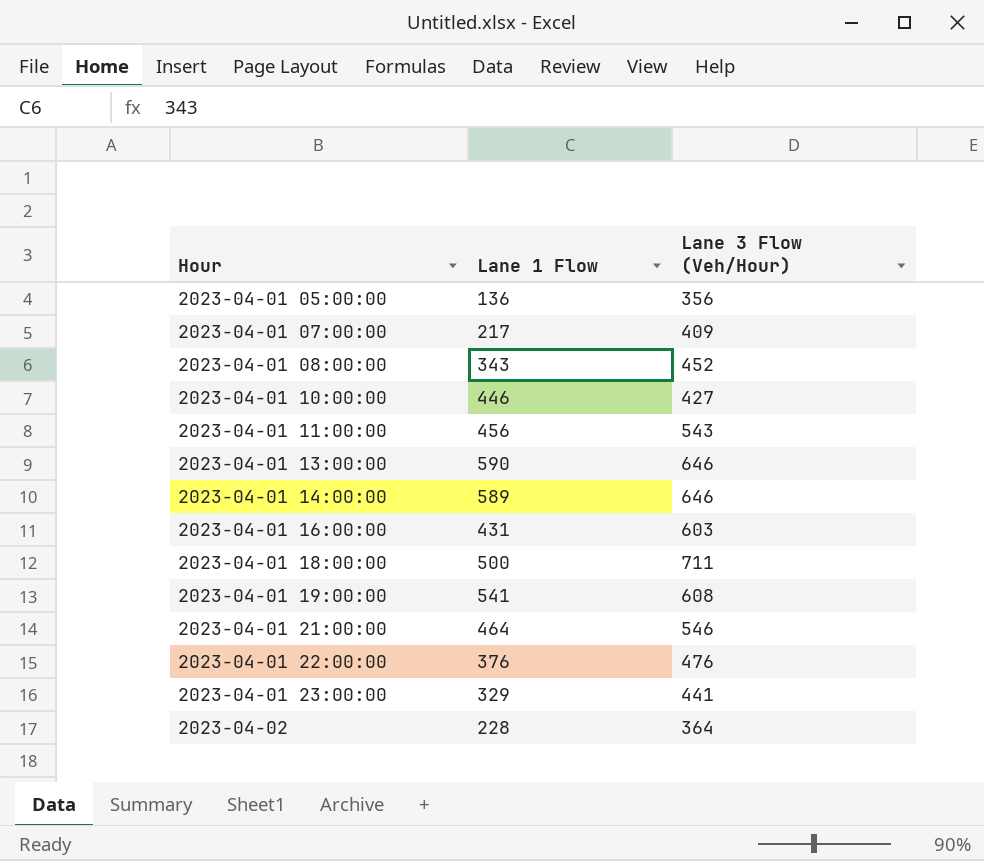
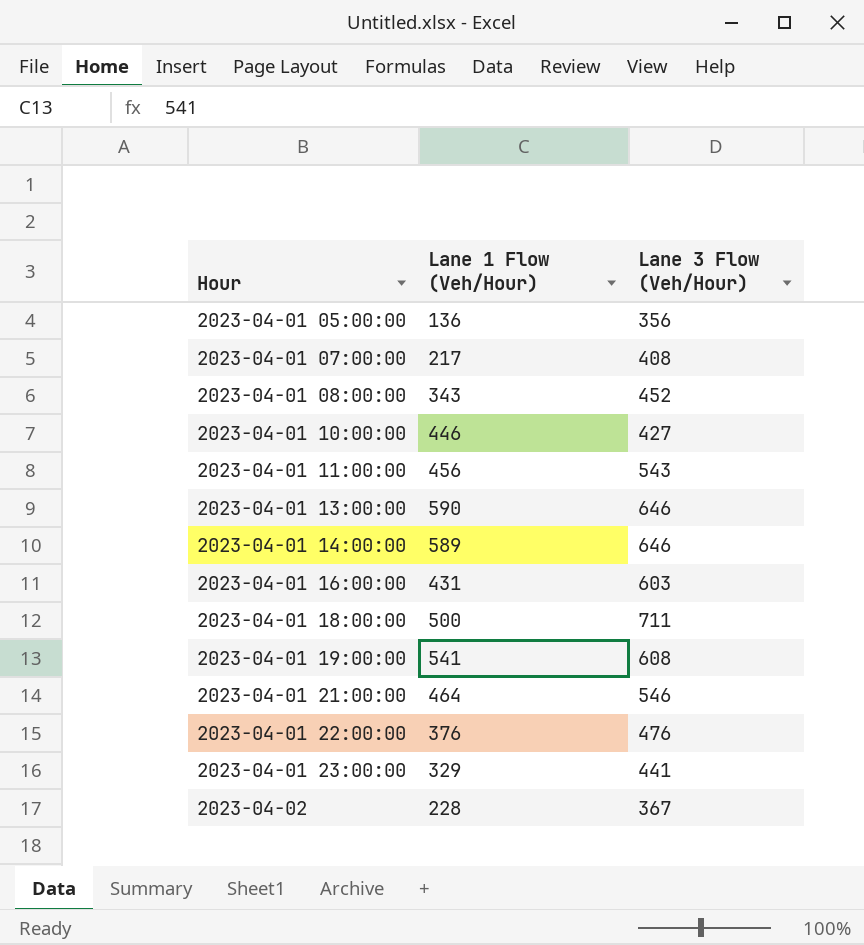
column name: Lane 1 Flow -> Lane 1 Flow (Veh/Hour)
2023-04-01 07:00:00 | Lane 3 Flow (Veh/Hour): 409 -> 408
2023-04-02 | Lane 3 Flow (Veh/Hour): 364 -> 367

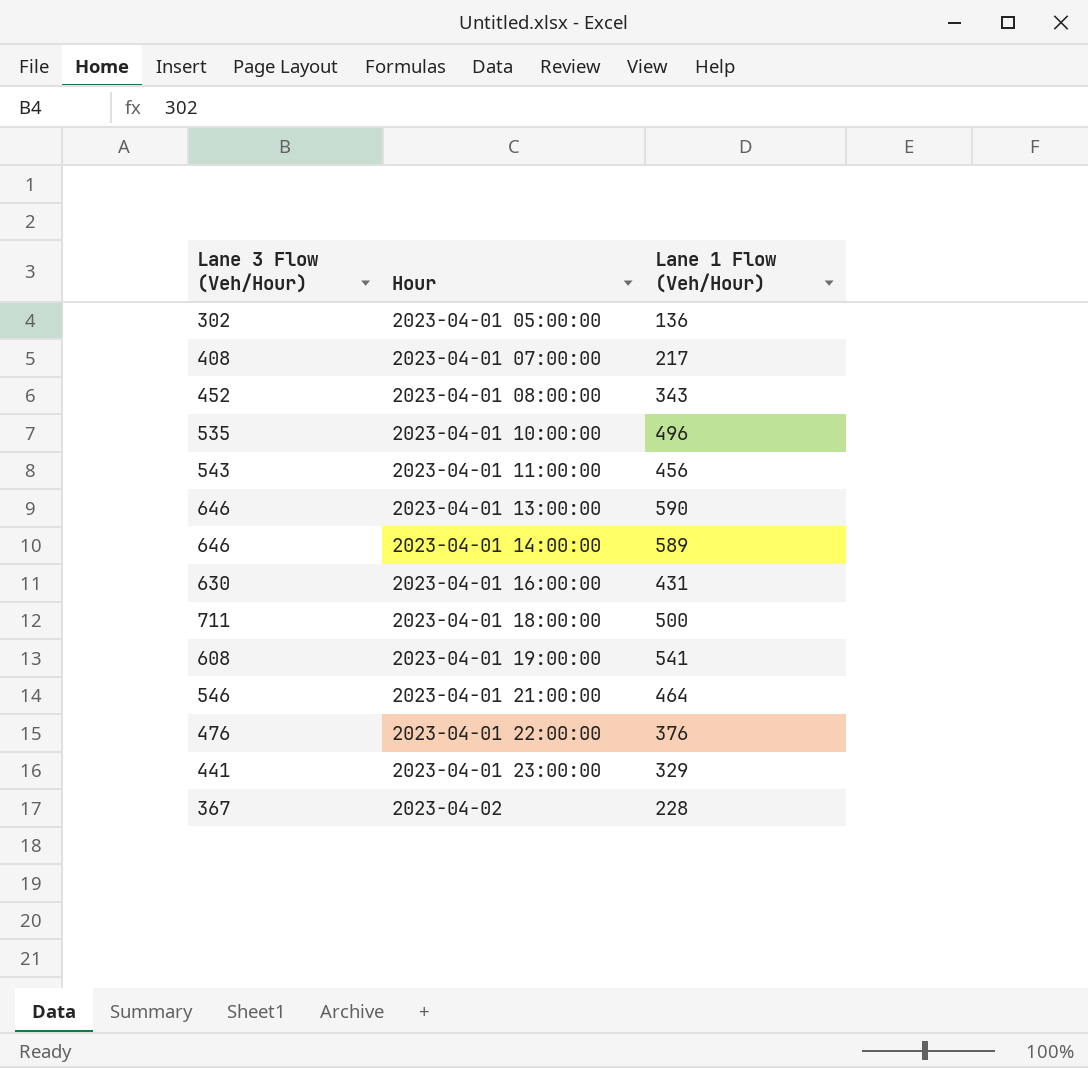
column Lane 3 Flow (Veh/Hour) | position: 3 -> 1
2023-04-01 05:00:00 | Lane 3 Flow (Veh/Hour): 356 -> 302
2023-04-01 10:00:00 | Lane 3 Flow (Veh/Hour): 427 -> 535
2023-04-01 10:00:00 | Lane 1 Flow (Veh/Hour): 446 -> 496
2023-04-01 16:00:00 | Lane 3 Flow (Veh/Hour): 603 -> 630

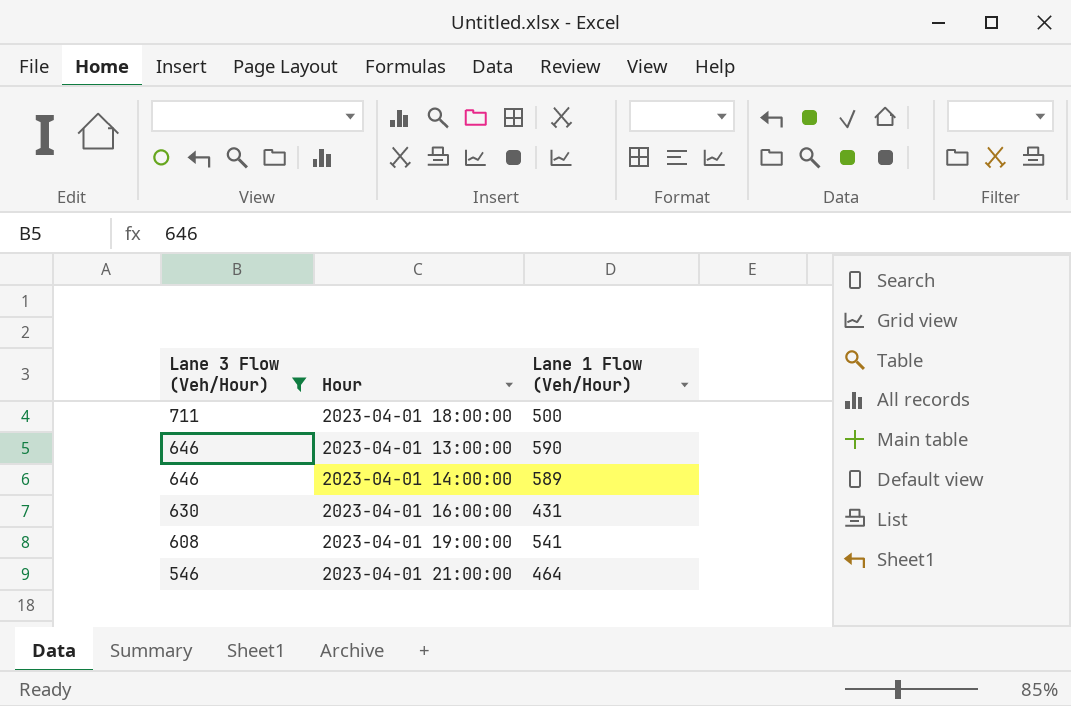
filter: none -> Lane 3 Flow (Veh/Hour) >= 546
row order: Hour ascending -> Lane 3 Flow (Veh/Hour) descending

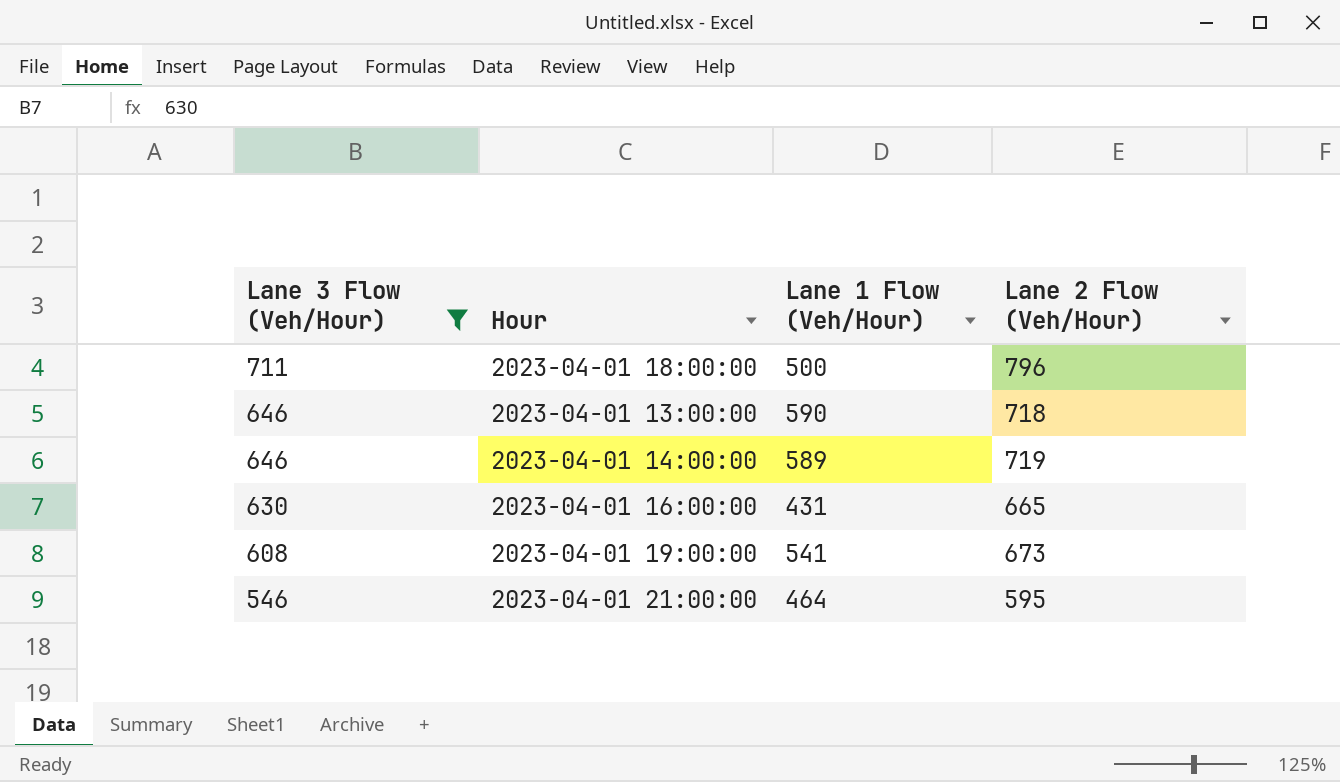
column Lane 2 Flow (Veh/Hour) | position: none -> 4

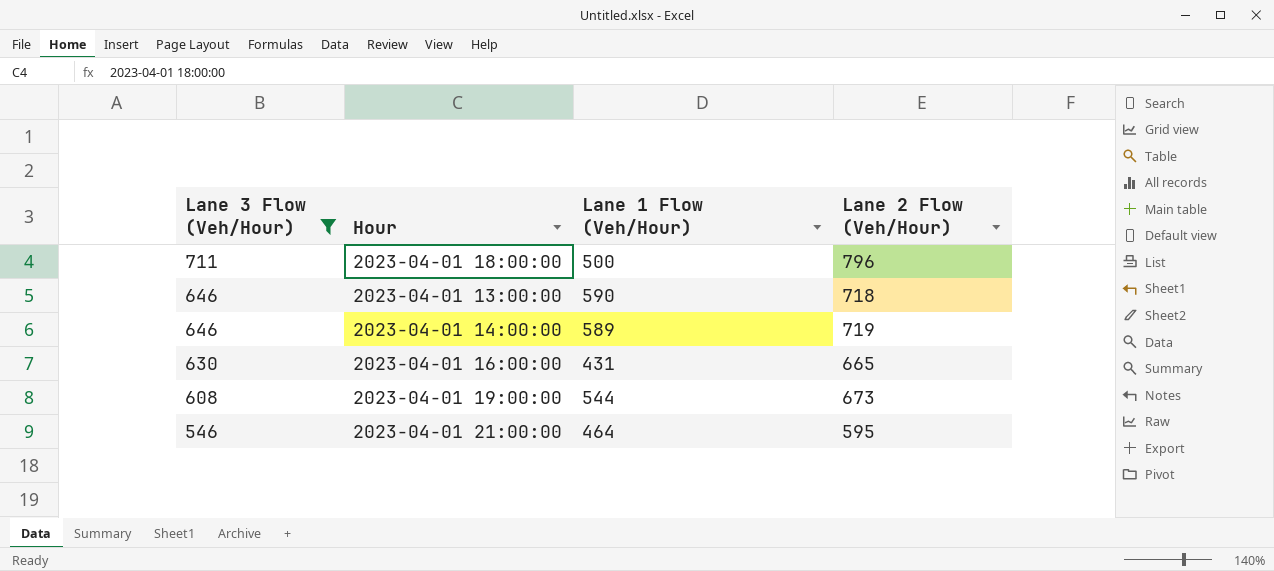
2023-04-01 19:00:00 | Lane 1 Flow (Veh/Hour): 541 -> 544

